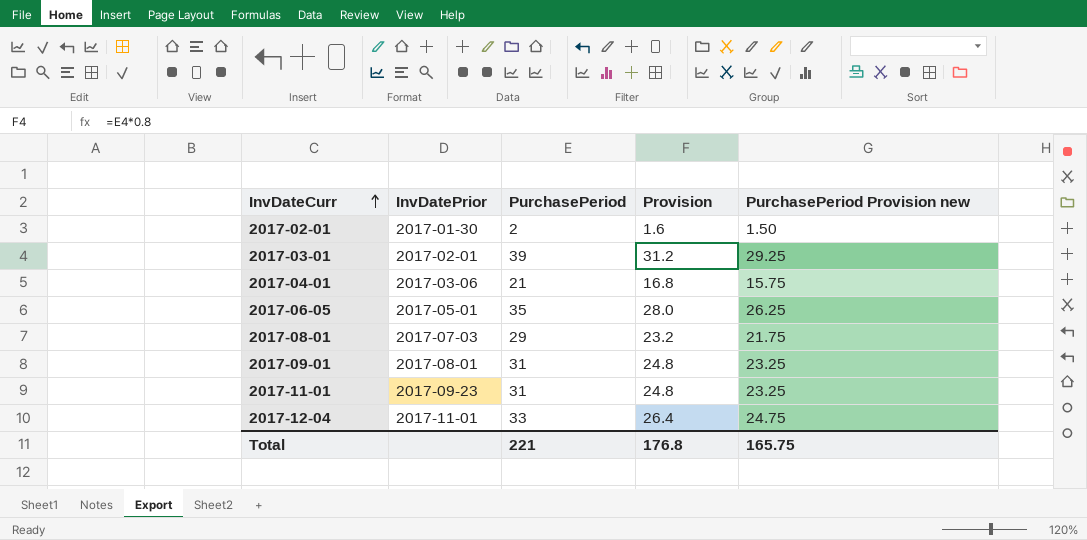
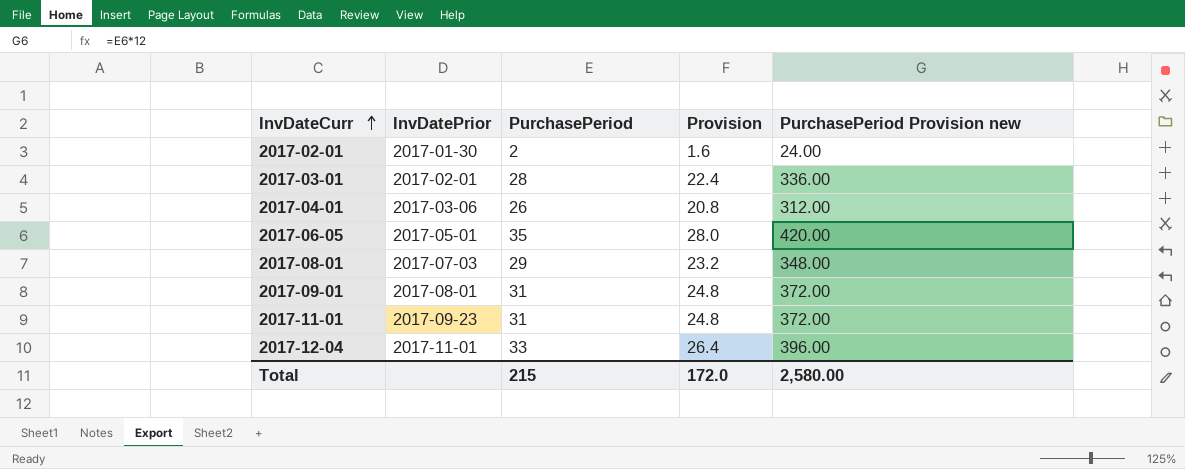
column PurchasePeriod Provision new | formula: [PurchasePeriod] * 0.75 -> [PurchasePeriod] * 12
2017-03-01 | PurchasePeriod: 39 -> 28
2017-03-01 | Provision: 31.2 -> 22.4
2017-04-01 | PurchasePeriod: 21 -> 26
2017-04-01 | Provision: 16.8 -> 20.8
Total | PurchasePeriod: 221 -> 215
Total | Provision: 176.8 -> 172.0
Total | PurchasePeriod Provision new: 165.75 -> 2,580.00

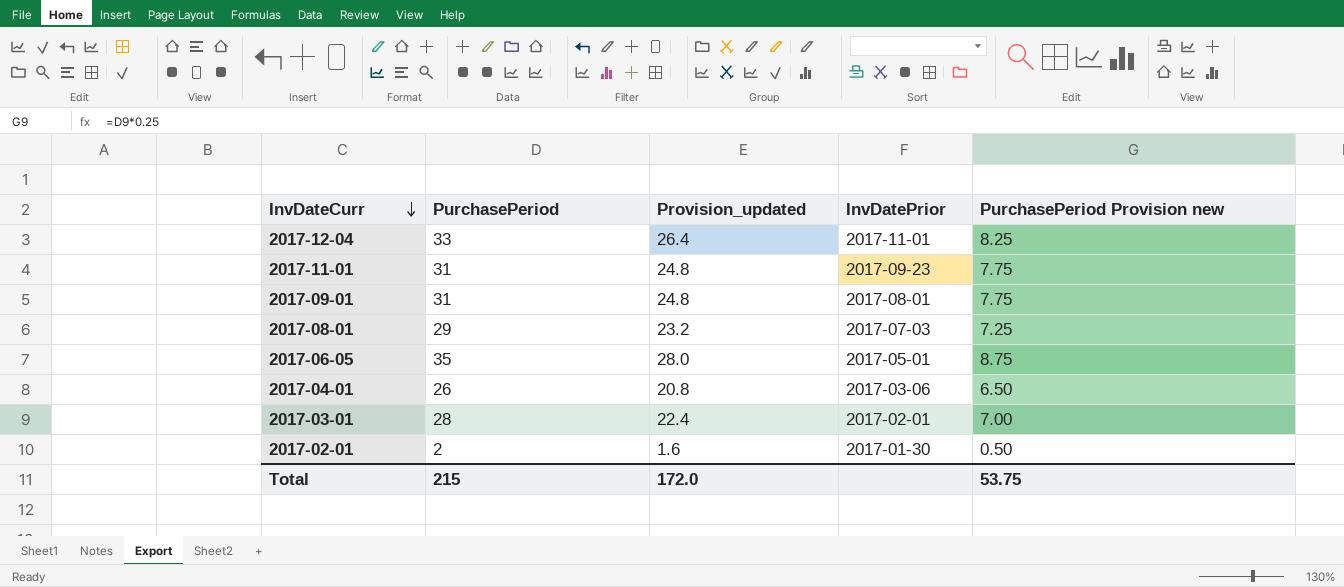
row order: InvDateCurr ascending -> InvDateCurr descending
column name: Provision -> Provision_updated
column InvDatePrior | position: 2 -> 4
column PurchasePeriod Provision new | formula: [PurchasePeriod] * 12 -> [PurchasePeriod] * 0.25
Total | PurchasePeriod Provision new: 2,580.00 -> 53.75

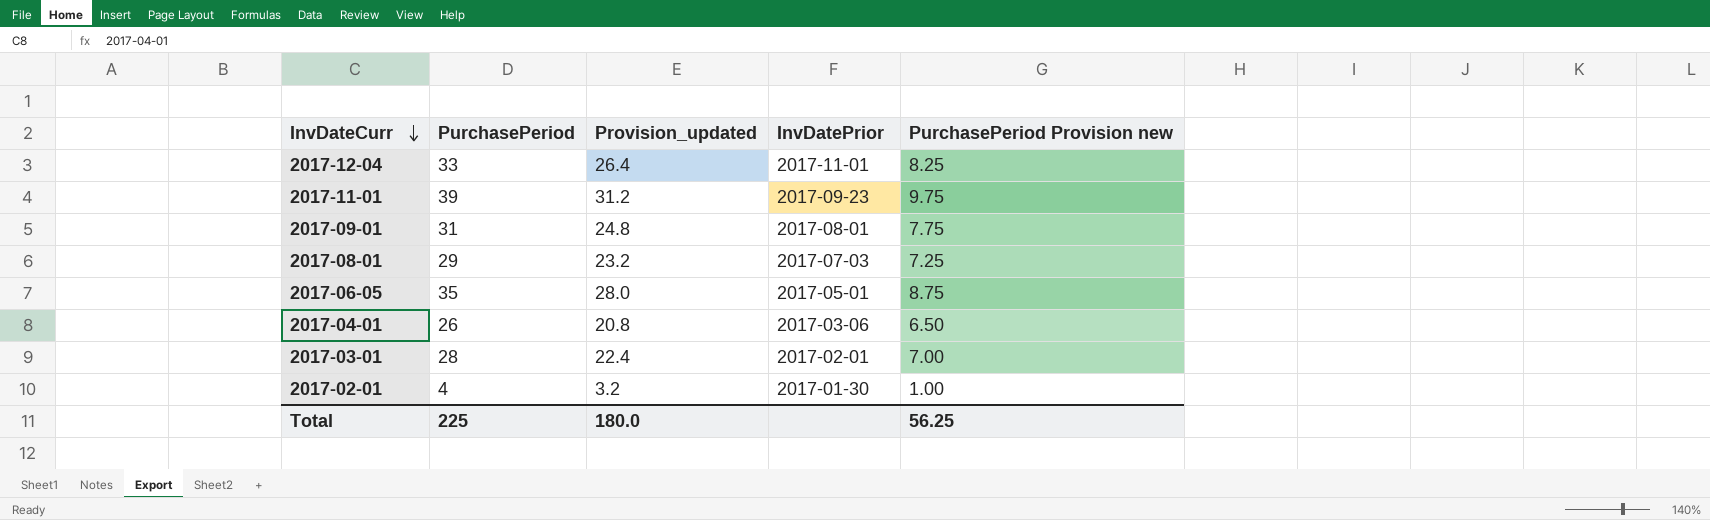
2017-11-01 | PurchasePeriod: 31 -> 39
2017-11-01 | Provision_updated: 24.8 -> 31.2
2017-11-01 | PurchasePeriod Provision new: 7.75 -> 9.75
2017-02-01 | PurchasePeriod: 2 -> 4
2017-02-01 | Provision_updated: 1.6 -> 3.2
2017-02-01 | PurchasePeriod Provision new: 0.50 -> 1.00
Total | PurchasePeriod: 215 -> 225
Total | Provision_updated: 172.0 -> 180.0
Total | PurchasePeriod Provision new: 53.75 -> 56.25

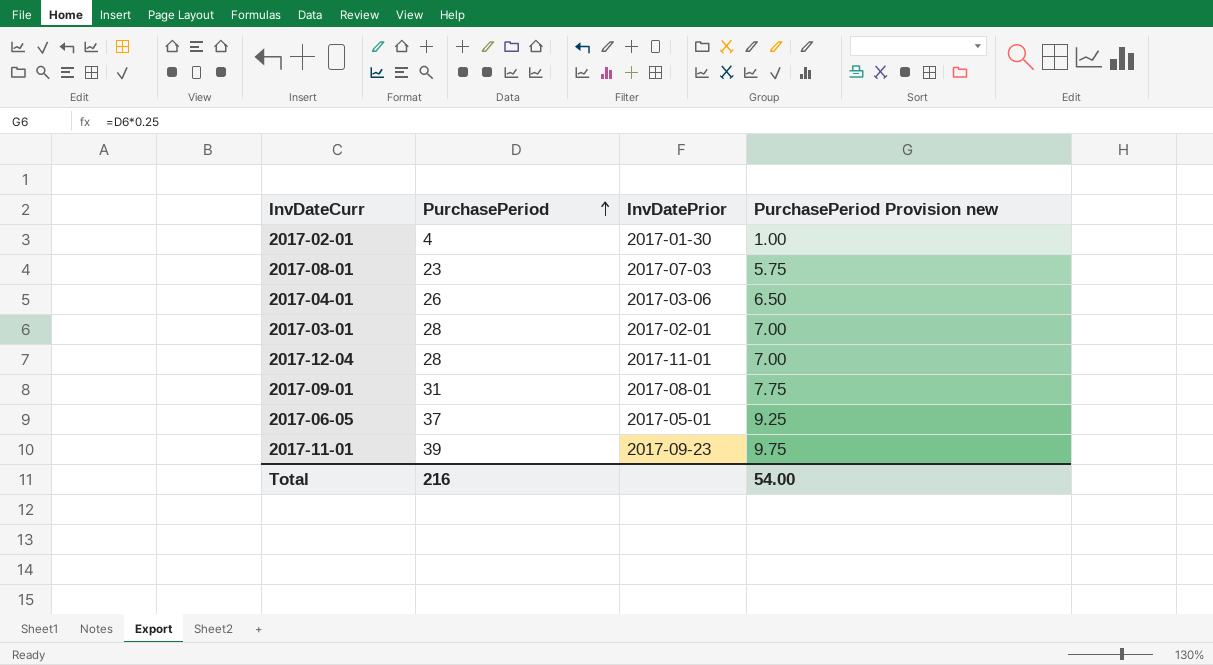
row order: InvDateCurr descending -> PurchasePeriod ascending
column Provision_updated | formula: [PurchasePeriod] * 0.8 -> none
2017-08-01 | PurchasePeriod: 29 -> 23
2017-08-01 | PurchasePeriod Provision new: 7.25 -> 5.75
2017-12-04 | PurchasePeriod: 33 -> 28
2017-12-04 | PurchasePeriod Provision new: 8.25 -> 7.00
2017-06-05 | PurchasePeriod: 35 -> 37
2017-06-05 | PurchasePeriod Provision new: 8.75 -> 9.25
Total | PurchasePeriod: 225 -> 216
Total | PurchasePeriod Provision new: 56.25 -> 54.00

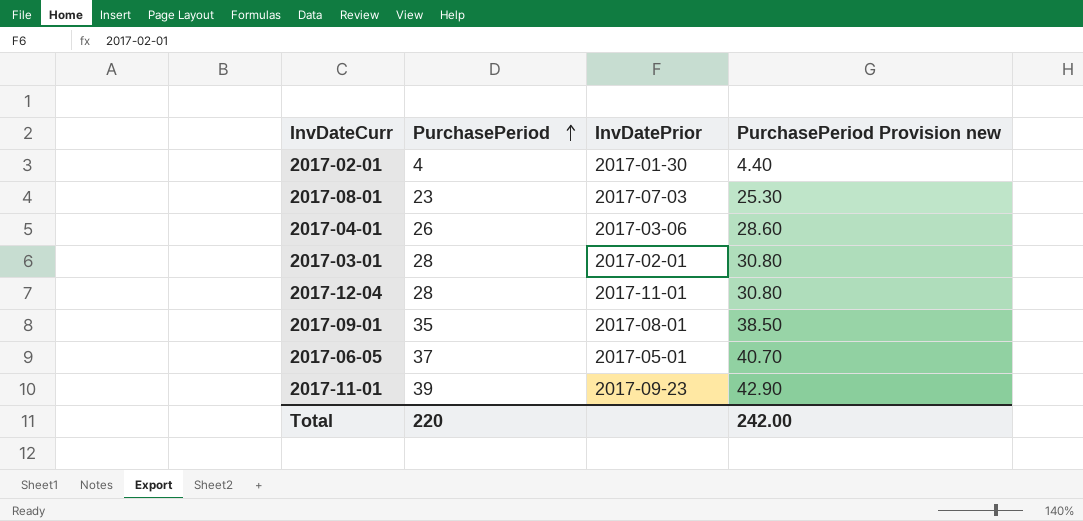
column PurchasePeriod Provision new | formula: [PurchasePeriod] * 0.25 -> [PurchasePeriod] * 1.1
2017-09-01 | PurchasePeriod: 31 -> 35
Total | PurchasePeriod: 216 -> 220
Total | PurchasePeriod Provision new: 54.00 -> 242.00

